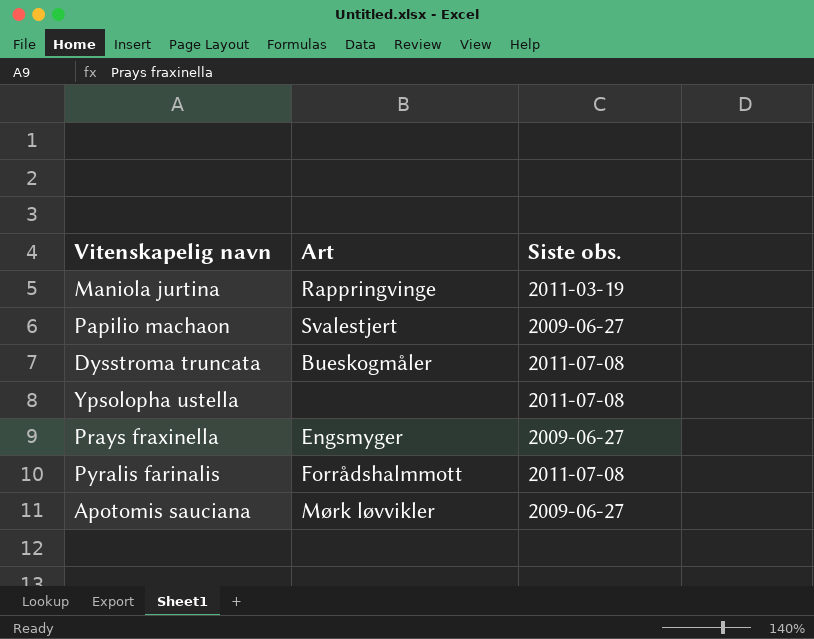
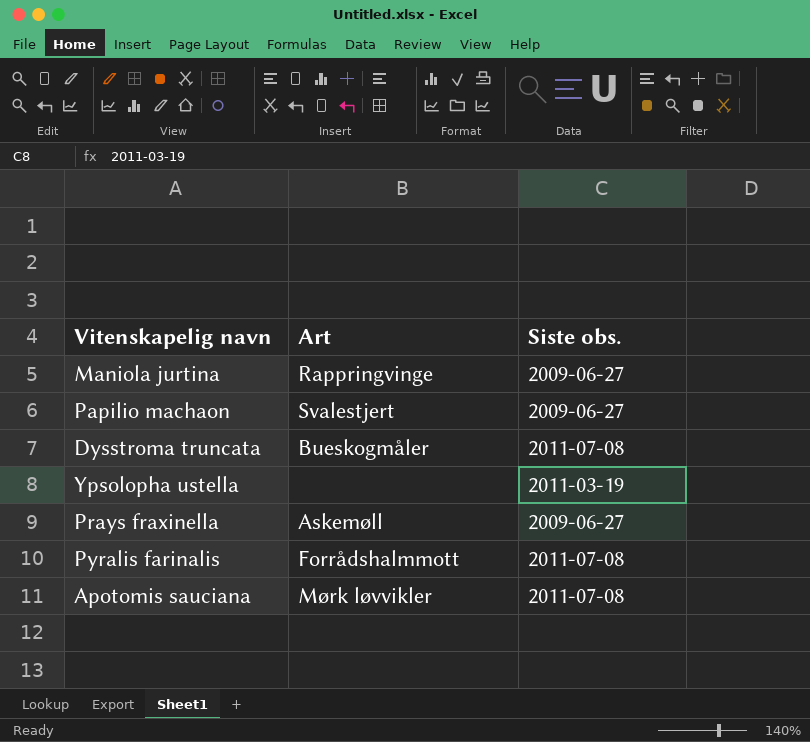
Maniola jurtina | Siste obs.: 2011-03-19 -> 2009-06-27
Ypsolopha ustella | Siste obs.: 2011-07-08 -> 2011-03-19
Prays fraxinella | Art: Engsmyger -> Askemøll
Apotomis sauciana | Siste obs.: 2009-06-27 -> 2011-07-08

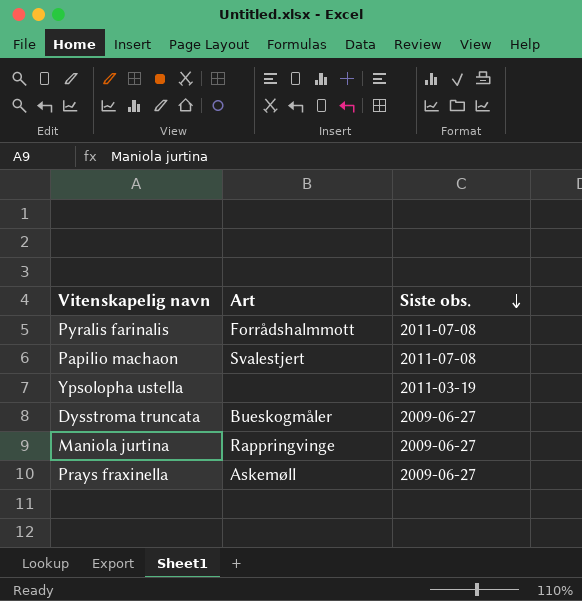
row order: none -> Siste obs. descending
row Apotomis sauciana: Mørk løvvikler | 2011-07-08 -> none
Papilio machaon | Siste obs.: 2009-06-27 -> 2011-07-08
Dysstroma truncata | Siste obs.: 2011-07-08 -> 2009-06-27

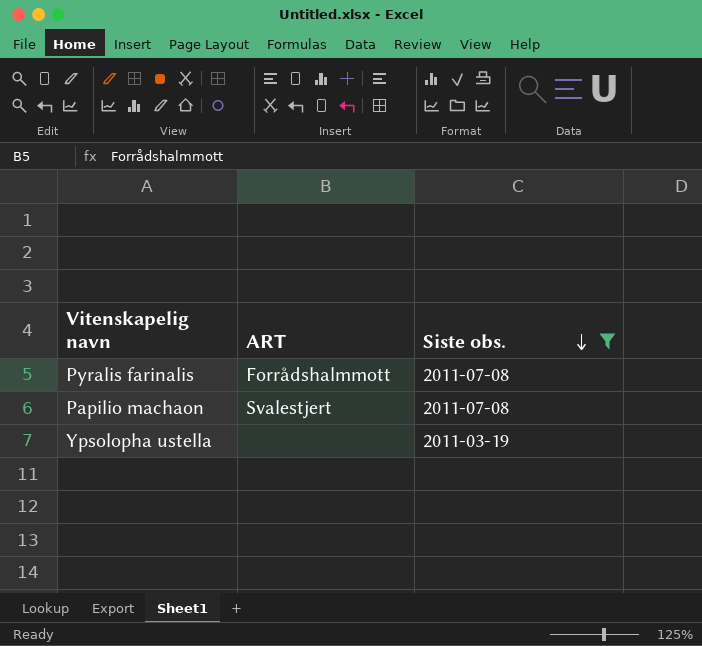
filter: none -> Siste obs. != 2009-06-27
column name: Art -> ART

